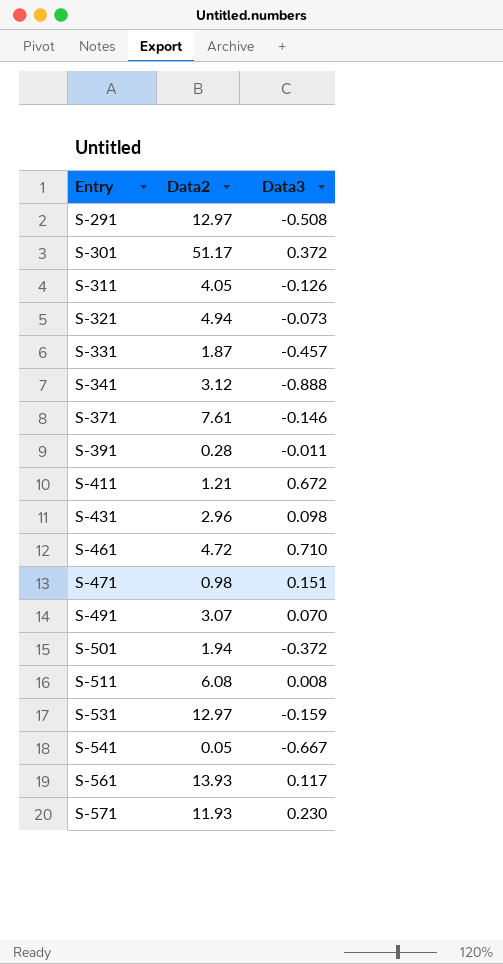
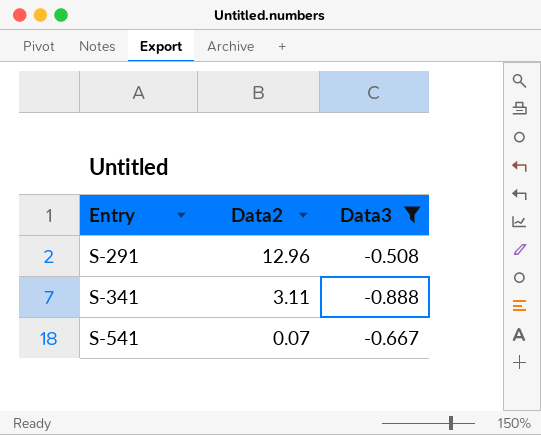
filter: none -> Data3 <= -0.508
S-291 | Data2: 12.97 -> 12.96
S-341 | Data2: 3.12 -> 3.11
S-541 | Data2: 0.05 -> 0.07

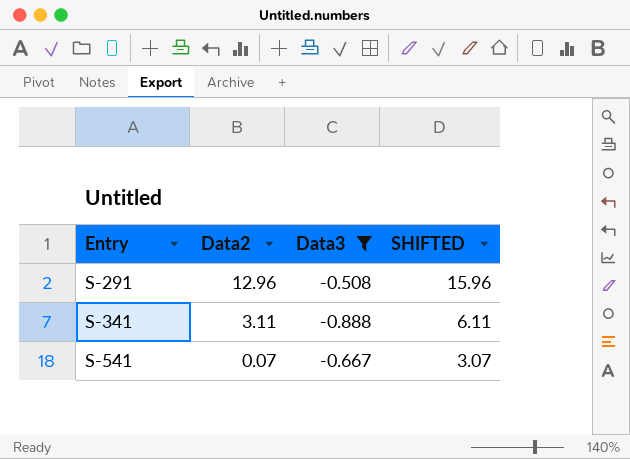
column SHIFTED | formula: none -> [Data2] + 3

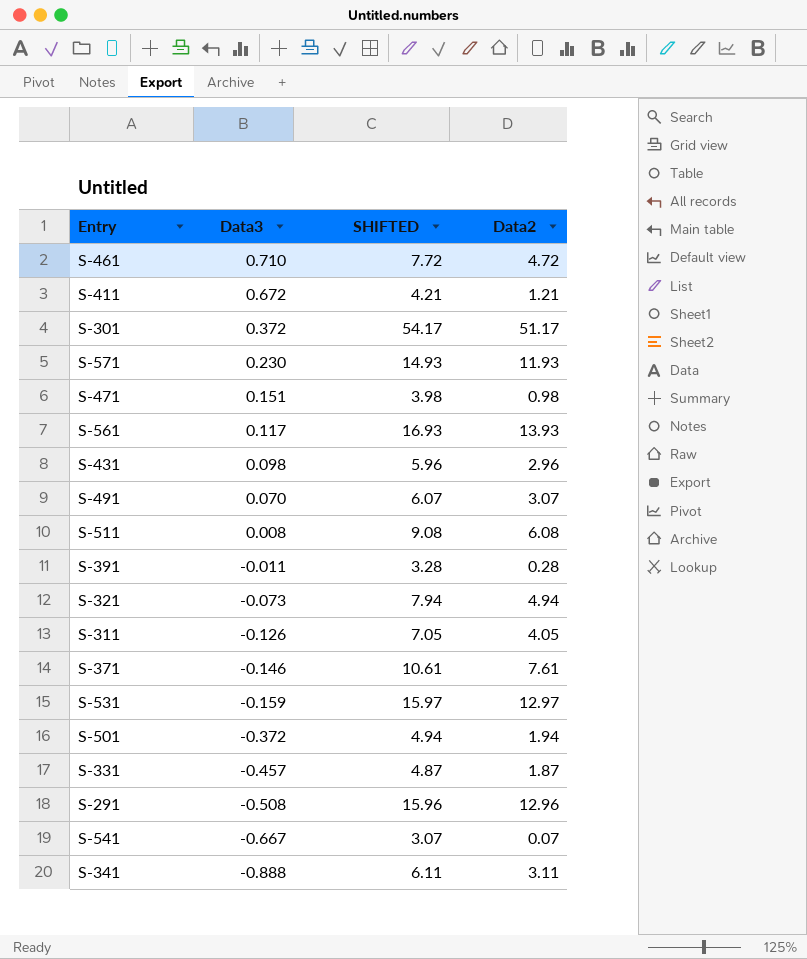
filter: Data3 <= -0.508 -> none
row order: Entry ascending -> Data3 descending
column Data2 | position: 2 -> 4

